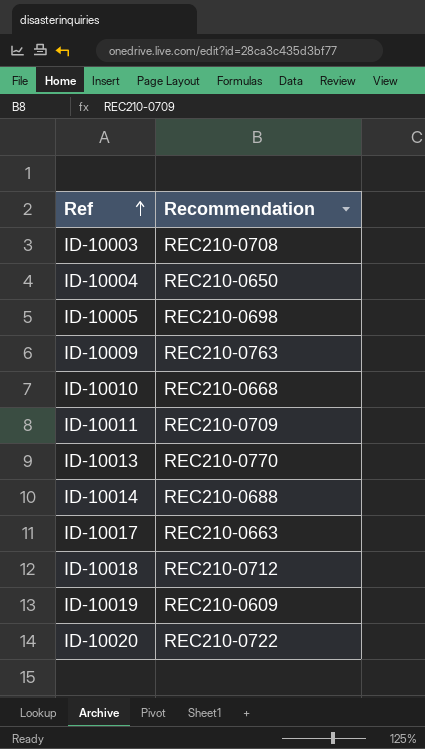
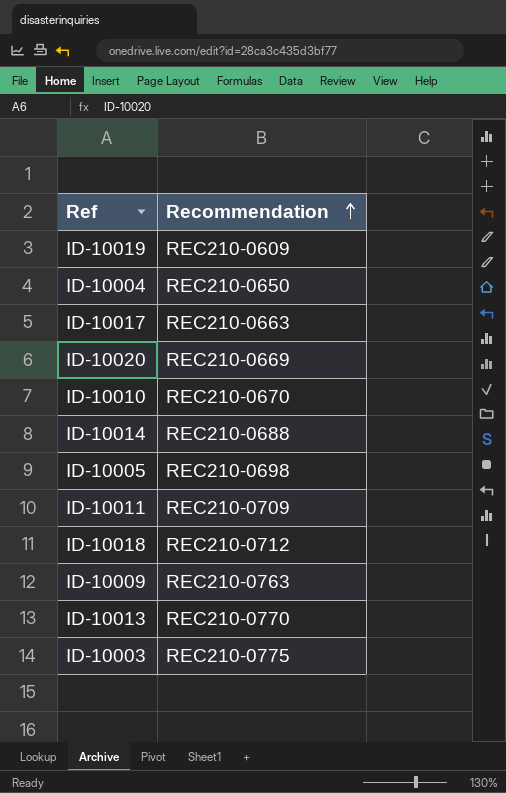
row order: Ref ascending -> Recommendation ascending
ID-10020 | Recommendation: REC210-0722 -> REC210-0669
ID-10010 | Recommendation: REC210-0668 -> REC210-0670
ID-10003 | Recommendation: REC210-0708 -> REC210-0775

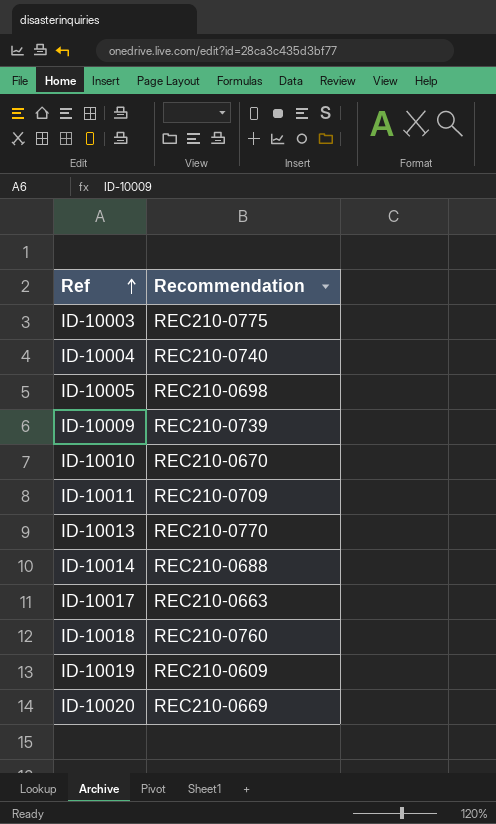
row order: Recommendation ascending -> Ref ascending
ID-10004 | Recommendation: REC210-0650 -> REC210-0740
ID-10009 | Recommendation: REC210-0763 -> REC210-0739
ID-10018 | Recommendation: REC210-0712 -> REC210-0760

